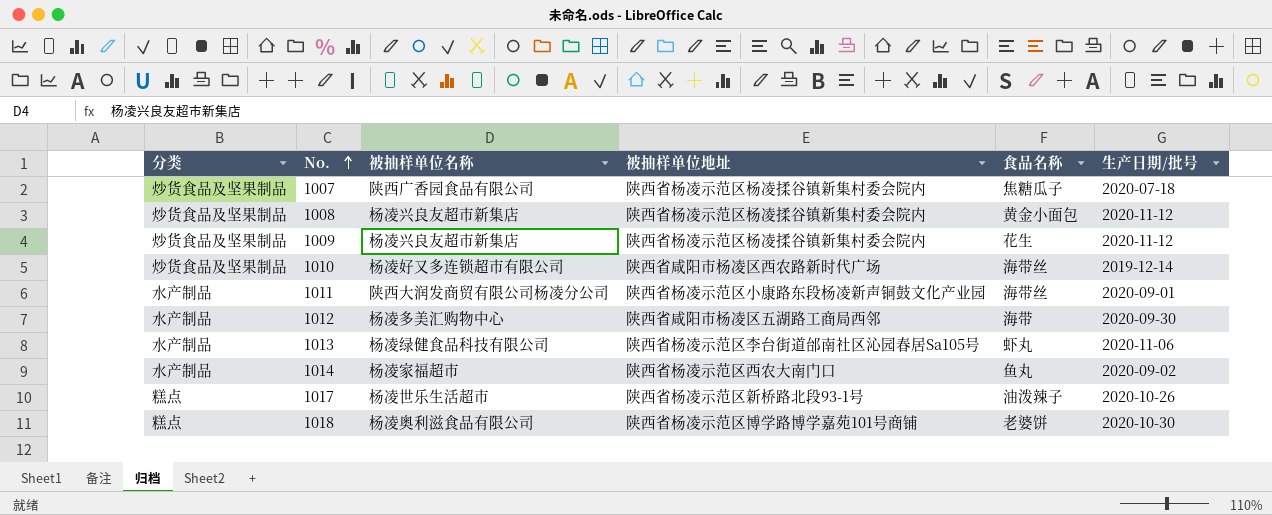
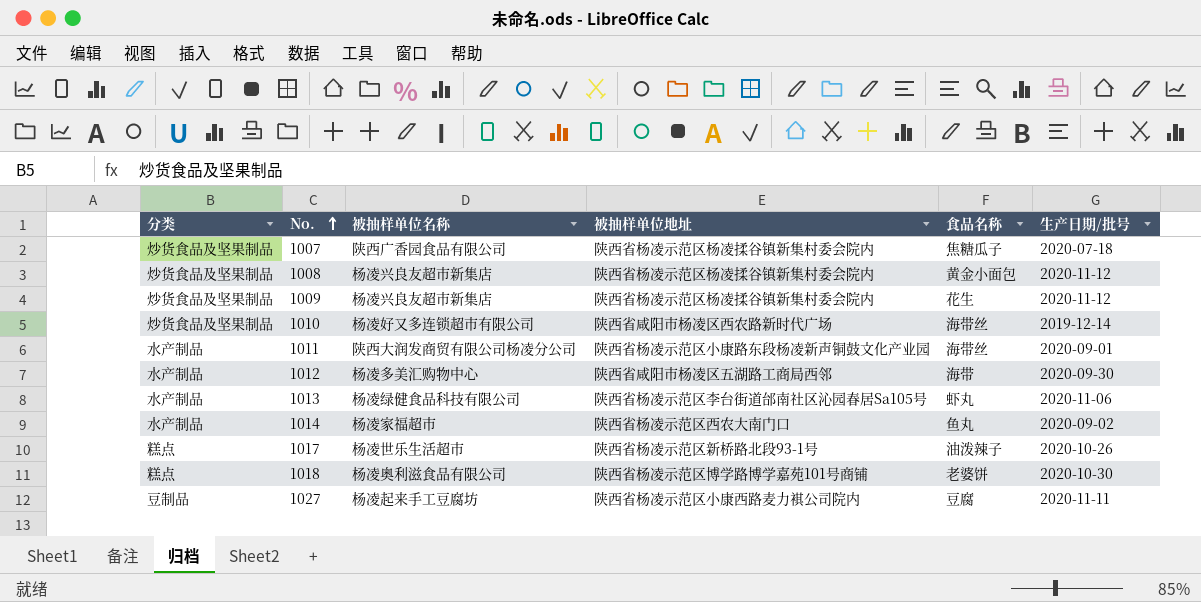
row 1027: none -> 豆制品 | 杨凌起来手工豆腐坊 | 陕西省杨凌示范区小康西路麦力褀公司院内 | 豆腐 | 2020-11-11

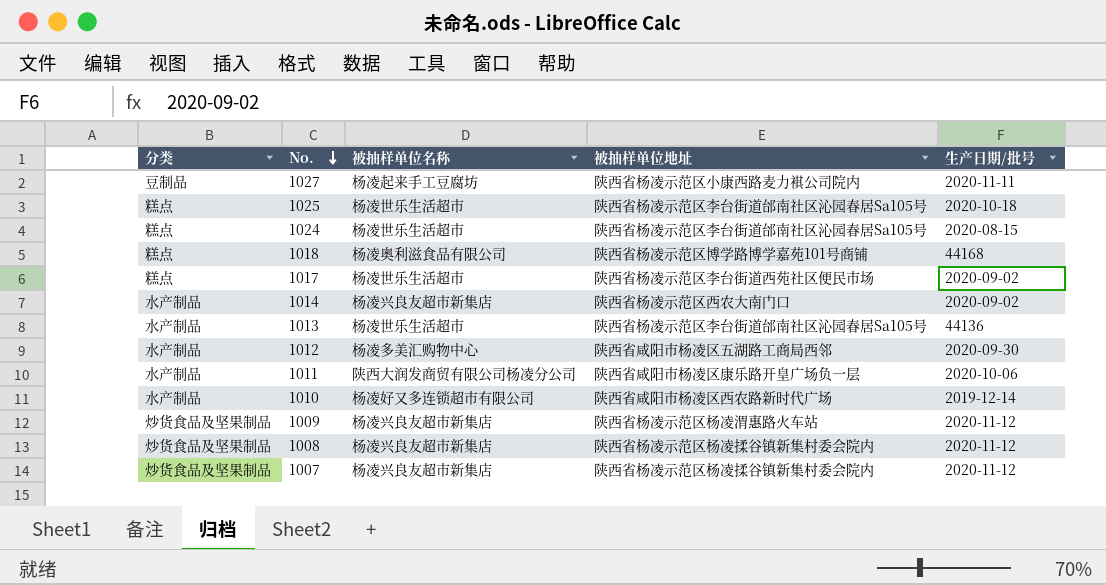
row order: No. ascending -> No. descending
column 食品名称 | position: 5 -> none
row 1025: none -> 糕点 | 杨凌世乐生活超市 | 陕西省杨凌示范区李台街道邰南社区沁园春居Sa105号 | 2020-10-18
row 1024: none -> 糕点 | 杨凌世乐生活超市 | 陕西省杨凌示范区李台街道邰南社区沁园春居Sa105号 | 2020-08-15
1018 | 生产日期/批号: 2020-10-30 -> 44168
1017 | 被抽样单位地址: 陕西省杨凌示范区新桥路北段93-1号 -> 陕西省杨凌示范区李台街道西苑社区便民市场
1017 | 生产日期/批号: 2020-10-26 -> 2020-09-02
1014 | 被抽样单位名称: 杨凌家福超市 -> 杨凌兴良友超市新集店
1013 | 被抽样单位名称: 杨凌绿健食品科技有限公司 -> 杨凌世乐生活超市
1013 | 生产日期/批号: 2020-11-06 -> 44136
1011 | 被抽样单位地址: 陕西省杨凌示范区小康路东段杨凌新声铜鼓文化产业园 -> 陕西省咸阳市杨凌区康乐路开皇广场负一层
1011 | 生产日期/批号: 2020-09-01 -> 2020-10-06
1010 | 分类: 炒货食品及坚果制品 -> 水产制品
1009 | 被抽样单位地址: 陕西省杨凌示范区杨凌揉谷镇新集村委会院内 -> 陕西省杨凌示范区杨凌渭惠路火车站
1007 | 被抽样单位名称: 陕西广香园食品有限公司 -> 杨凌兴良友超市新集店
1007 | 生产日期/批号: 2020-07-18 -> 2020-11-12

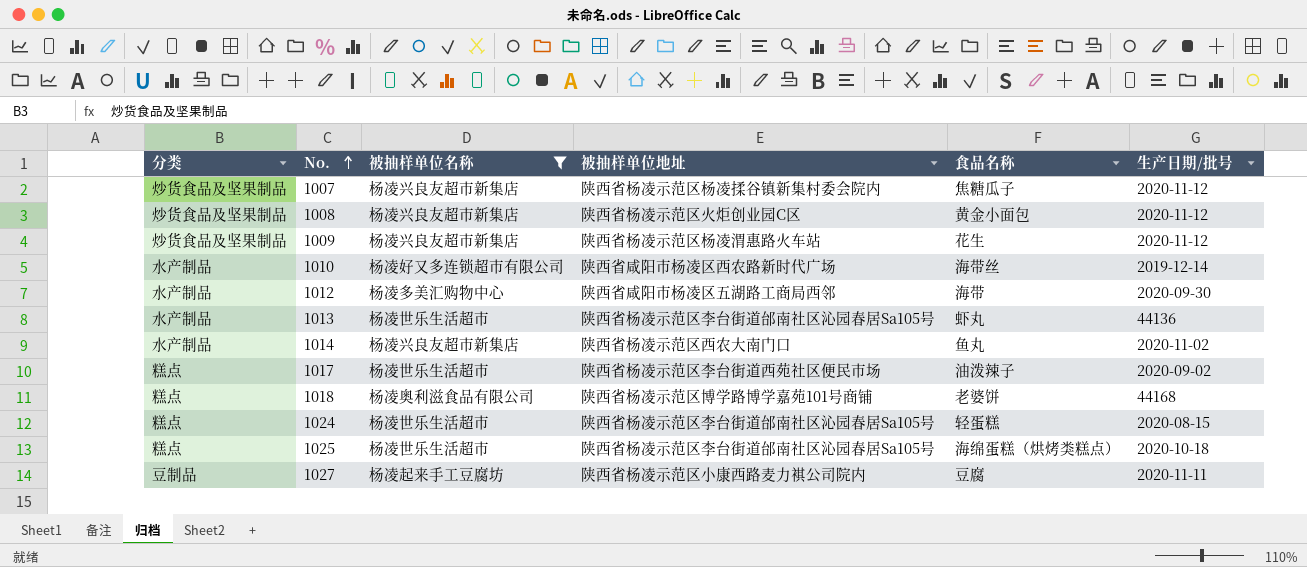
filter: none -> 被抽样单位名称 != 陕西大润发商贸有限公司杨凌分公司
row order: No. descending -> No. ascending
column 食品名称 | position: none -> 5
1008 | 被抽样单位地址: 陕西省杨凌示范区杨凌揉谷镇新集村委会院内 -> 陕西省杨凌示范区火炬创业园C区
1014 | 生产日期/批号: 2020-09-02 -> 2020-11-02

